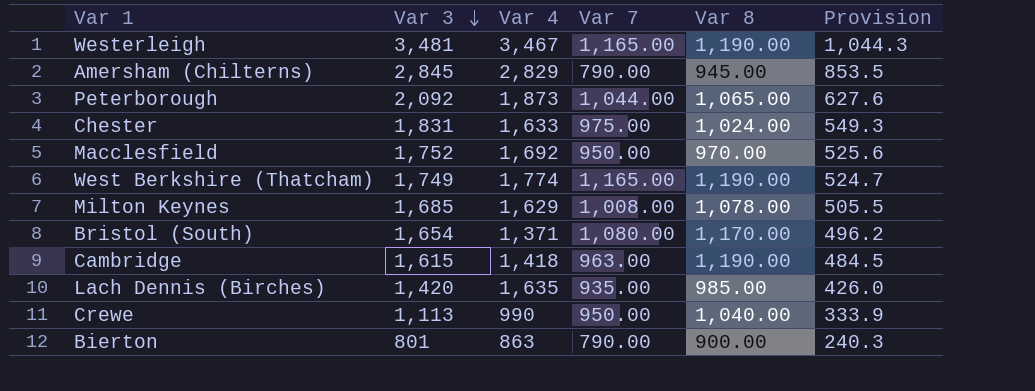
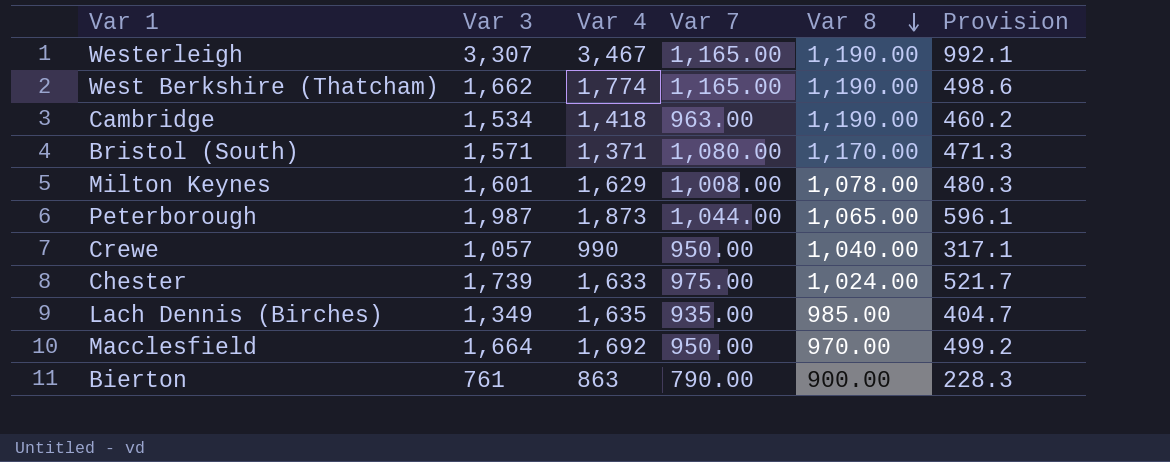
row order: Var 3 descending -> Var 8 descending
row Amersham (Chilterns): 2,845 | 2,829 | 790.00 | 945.00 | 853.5 -> none
Westerleigh | Var 3: 3,481 -> 3,307
Westerleigh | Provision: 1,044.3 -> 992.1
West Berkshire (Thatcham) | Var 3: 1,749 -> 1,662
West Berkshire (Thatcham) | Provision: 524.7 -> 498.6
Cambridge | Var 3: 1,615 -> 1,534
Cambridge | Provision: 484.5 -> 460.2
Bristol (South) | Var 3: 1,654 -> 1,571
Bristol (South) | Provision: 496.2 -> 471.3
Milton Keynes | Var 3: 1,685 -> 1,601
Milton Keynes | Provision: 505.5 -> 480.3
Peterborough | Var 3: 2,092 -> 1,987
Peterborough | Provision: 627.6 -> 596.1
Crewe | Var 3: 1,113 -> 1,057
Crewe | Provision: 333.9 -> 317.1
Chester | Var 3: 1,831 -> 1,739
Chester | Provision: 549.3 -> 521.7
Lach Dennis (Birches) | Var 3: 1,420 -> 1,349
Lach Dennis (Birches) | Provision: 426.0 -> 404.7
Macclesfield | Var 3: 1,752 -> 1,664
Macclesfield | Provision: 525.6 -> 499.2
Bierton | Var 3: 801 -> 761
Bierton | Provision: 240.3 -> 228.3

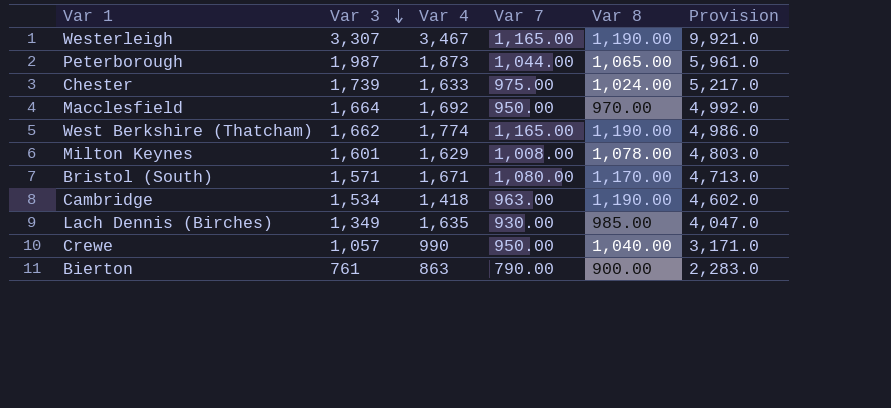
row order: Var 8 descending -> Var 3 descending
column Provision | formula: [Var 3] * 0.3 -> [Var 3] * 3
Bristol (South) | Var 4: 1,371 -> 1,671
Lach Dennis (Birches) | Var 7: 935.00 -> 930.00

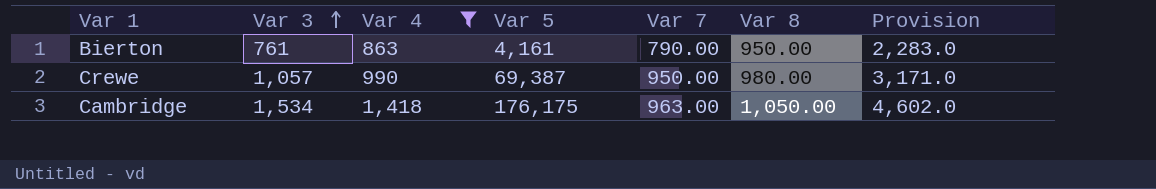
filter: none -> Var 4 <= 1,418
row order: Var 3 descending -> Var 3 ascending
column Var 5 | position: none -> 4
Bierton | Var 8: 900.00 -> 950.00
Crewe | Var 8: 1,040.00 -> 980.00
Cambridge | Var 8: 1,190.00 -> 1,050.00

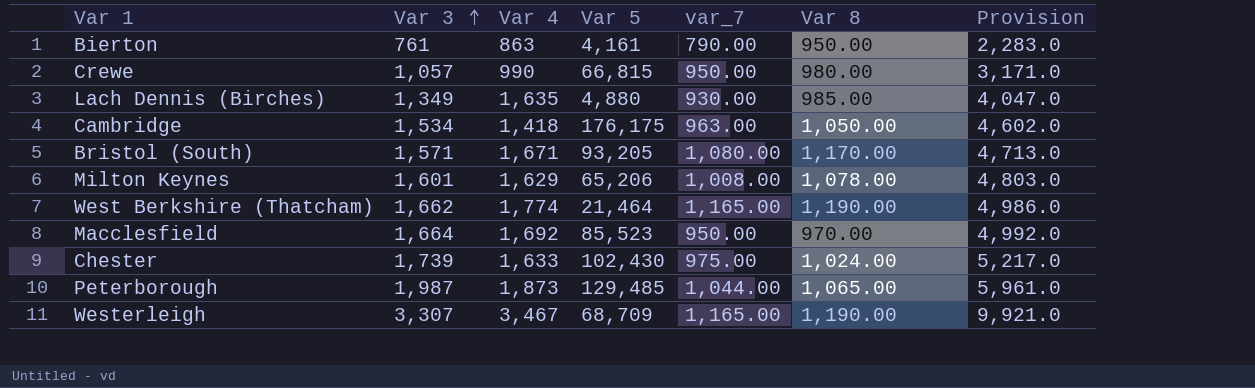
filter: Var 4 <= 1,418 -> none
column name: Var 7 -> var_7
Crewe | Var 5: 69,387 -> 66,815

